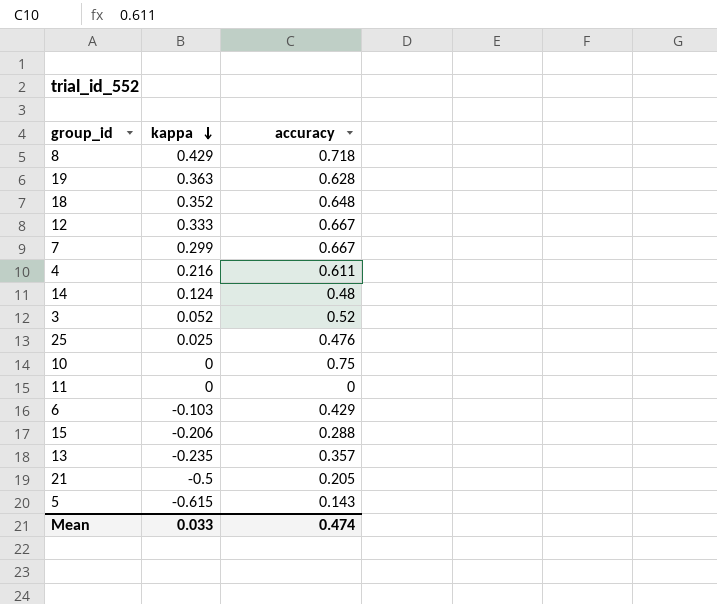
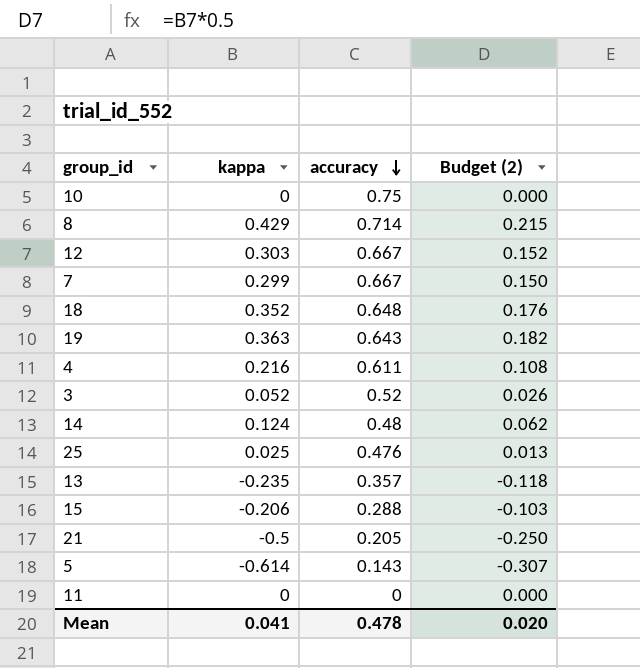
row order: kappa descending -> accuracy descending
column Budget (2) | formula: none -> [kappa] * 0.5
row 6: -0.103 | 0.429 -> none
8 | accuracy: 0.718 -> 0.714
12 | kappa: 0.333 -> 0.303
19 | accuracy: 0.628 -> 0.643
5 | kappa: -0.615 -> -0.614
Mean | kappa: 0.033 -> 0.041
Mean | accuracy: 0.474 -> 0.478

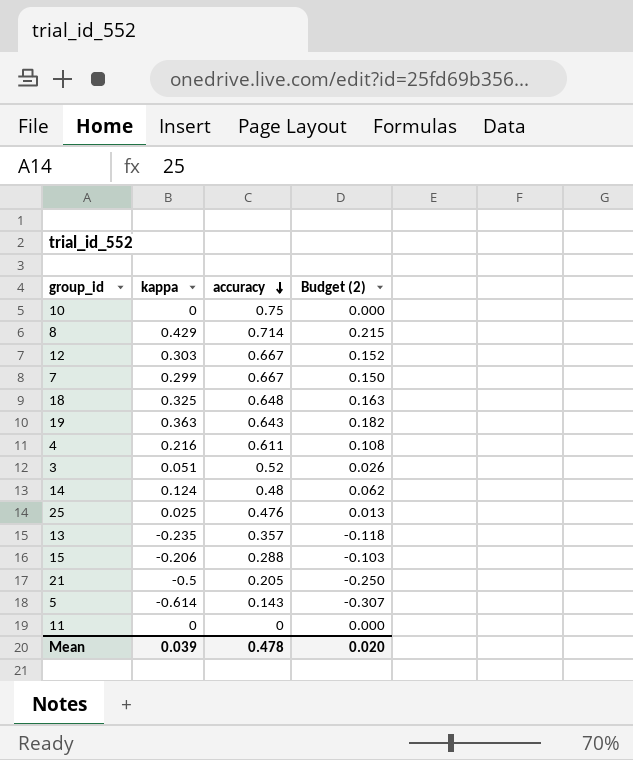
18 | kappa: 0.352 -> 0.325
18 | Budget (2): 0.176 -> 0.163
3 | kappa: 0.052 -> 0.051
Mean | kappa: 0.041 -> 0.039

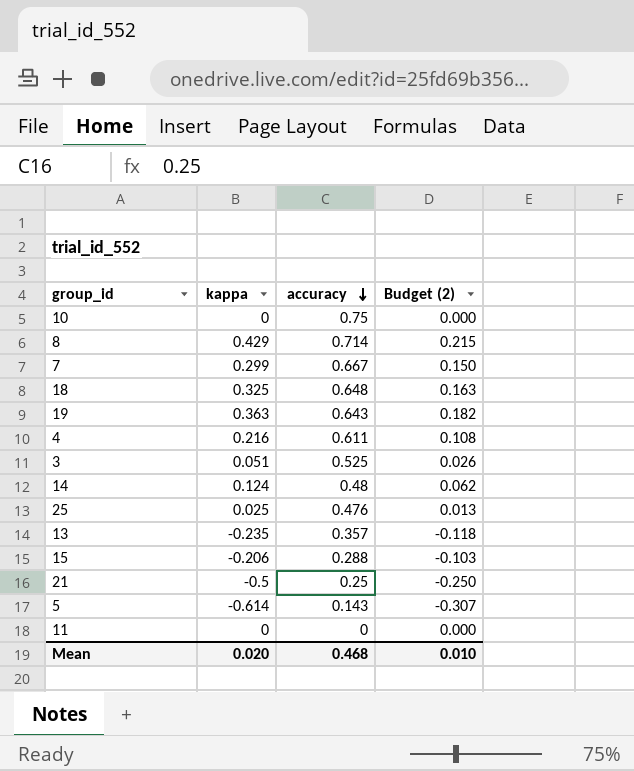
row 12: 0.303 | 0.667 | 0.152 -> none
3 | accuracy: 0.52 -> 0.525
21 | accuracy: 0.205 -> 0.25
Mean | kappa: 0.039 -> 0.020
Mean | accuracy: 0.478 -> 0.468
Mean | Budget (2): 0.020 -> 0.010

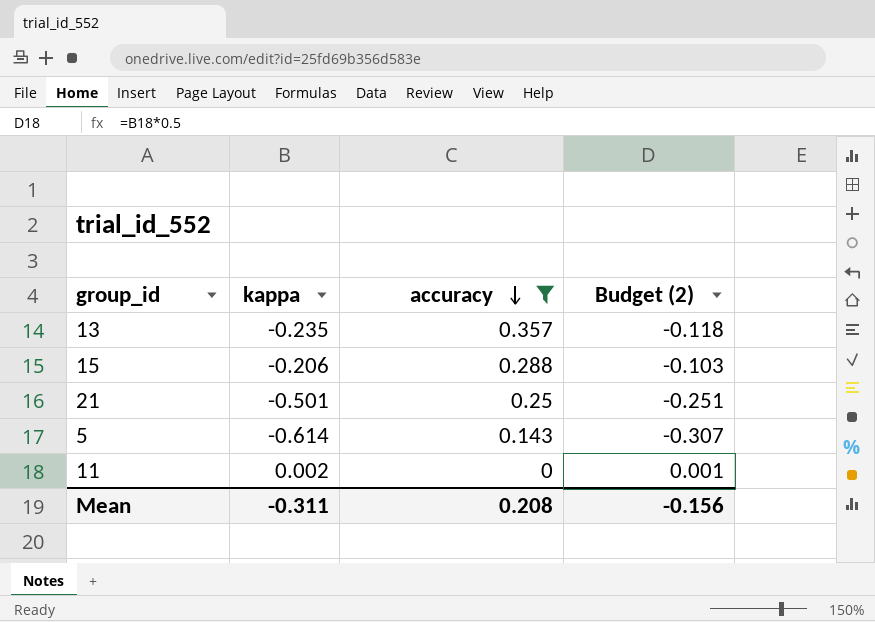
filter: none -> accuracy <= 0.357
21 | kappa: -0.5 -> -0.501
21 | Budget (2): -0.250 -> -0.251
11 | kappa: 0 -> 0.002
11 | Budget (2): 0.000 -> 0.001
Mean | kappa: 0.020 -> -0.311
Mean | accuracy: 0.468 -> 0.208
Mean | Budget (2): 0.010 -> -0.156

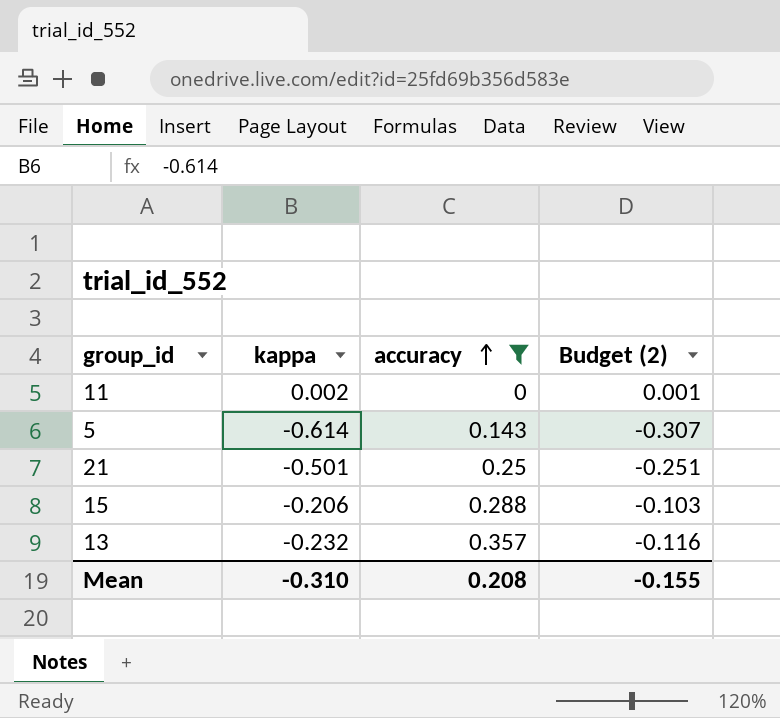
row order: accuracy descending -> accuracy ascending
13 | kappa: -0.235 -> -0.232
13 | Budget (2): -0.118 -> -0.116
Mean | kappa: -0.311 -> -0.310
Mean | Budget (2): -0.156 -> -0.155

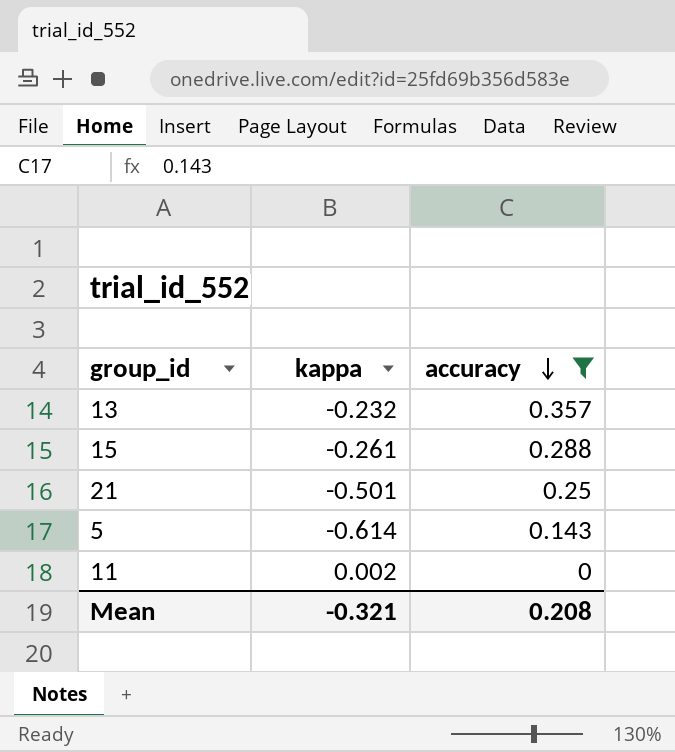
row order: accuracy ascending -> accuracy descending
column Budget (2) | formula: [kappa] * 0.5 -> none
15 | kappa: -0.206 -> -0.261
Mean | kappa: -0.310 -> -0.321

